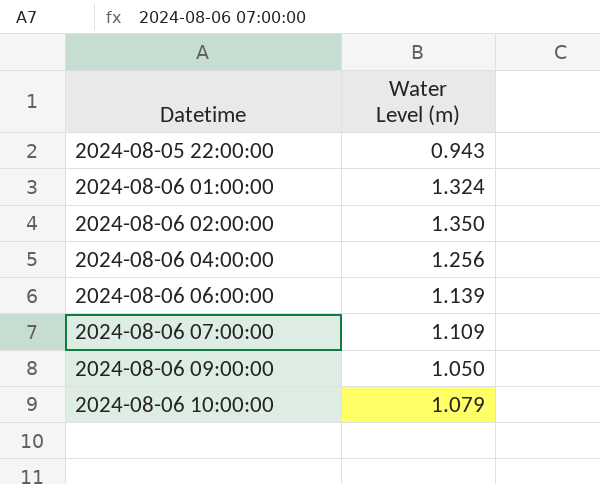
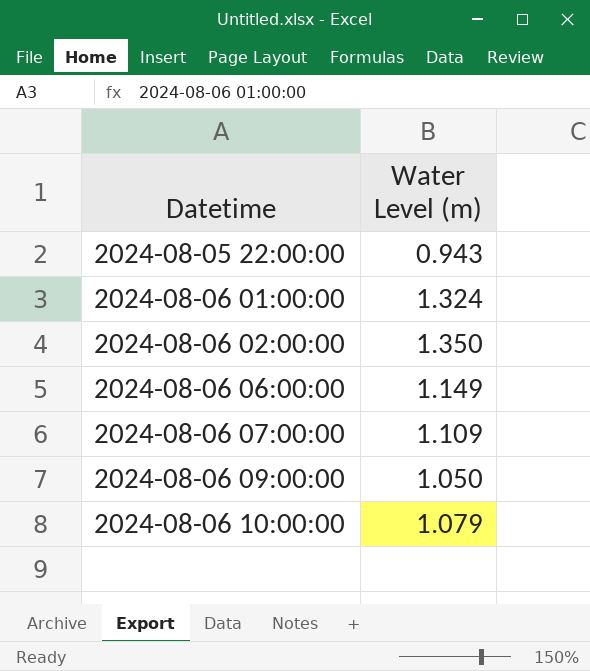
row 2024-08-06 04:00:00: 1.256 -> none
2024-08-06 06:00:00 | Water Level (m): 1.139 -> 1.149

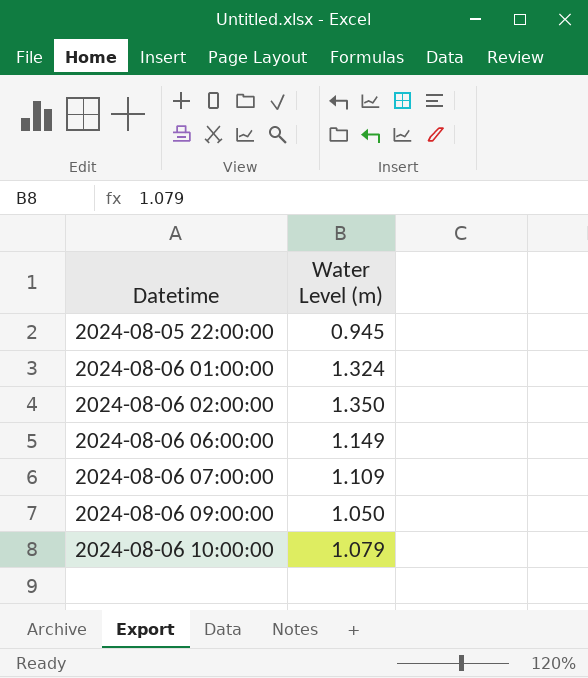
2024-08-05 22:00:00 | Water Level (m): 0.943 -> 0.945

